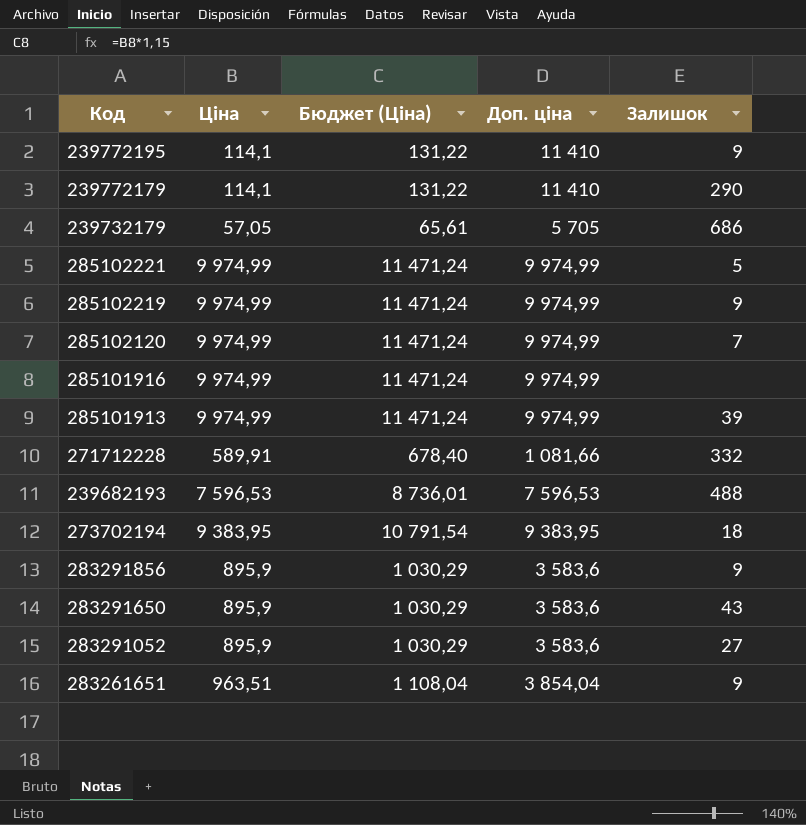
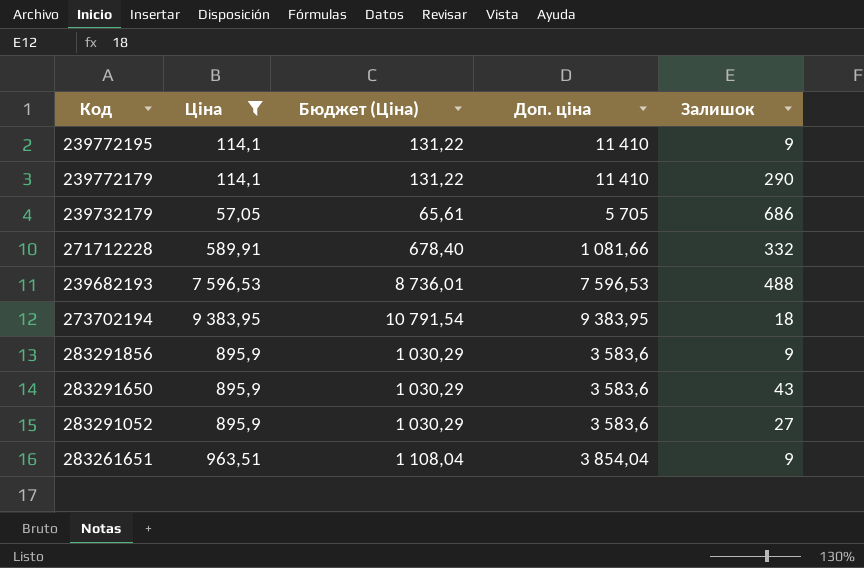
filter: none -> Ціна != 9 974,99

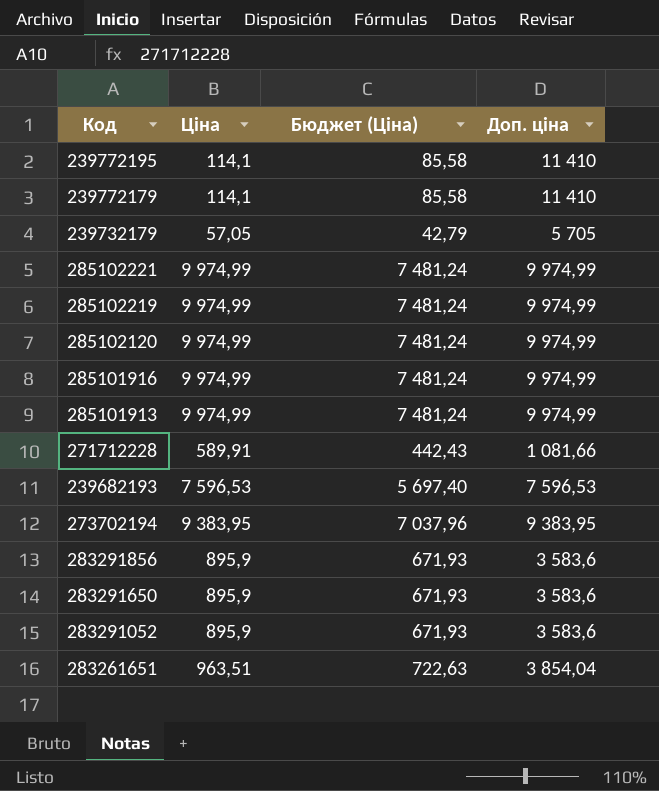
filter: Ціна != 9 974,99 -> none
column Залишок | position: 5 -> none
column Бюджет (Ціна) | formula: [Ціна] * 1,15 -> [Ціна] * 0,75

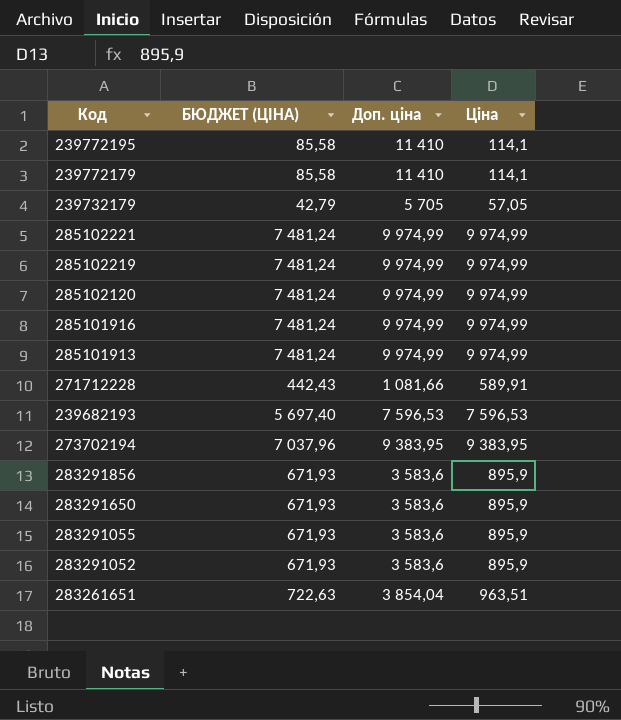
column name: Бюджет (Ціна) -> БЮДЖЕТ (ЦІНА)
column Ціна | position: 2 -> 4
row 283291055: none -> 671,93 | 3 583,6 | 895,9

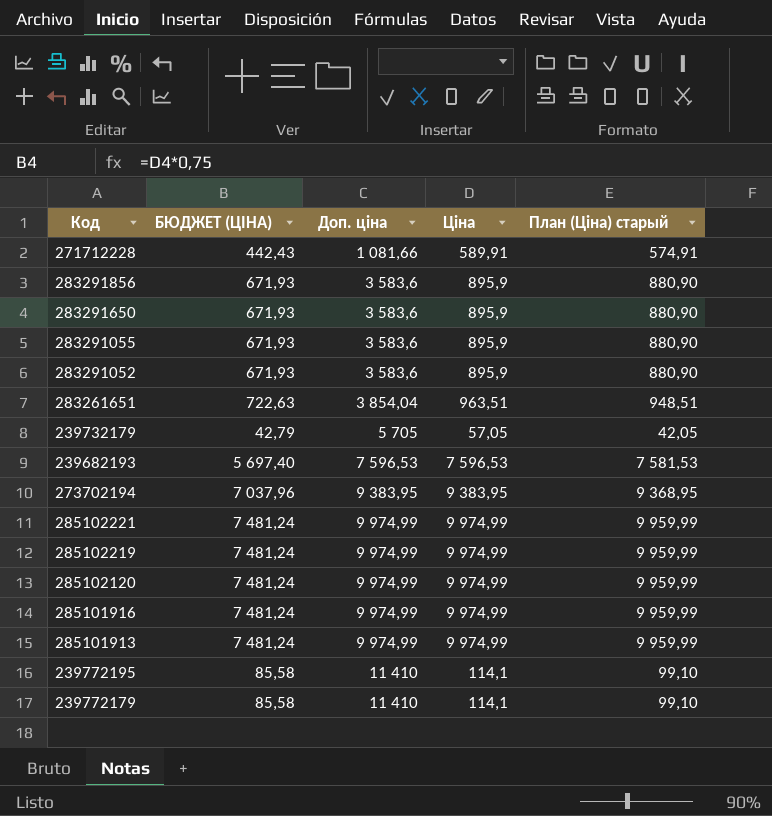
row order: none -> Доп. ціна ascending
column План (Ціна) старый | formula: none -> [Ціна] - 15

